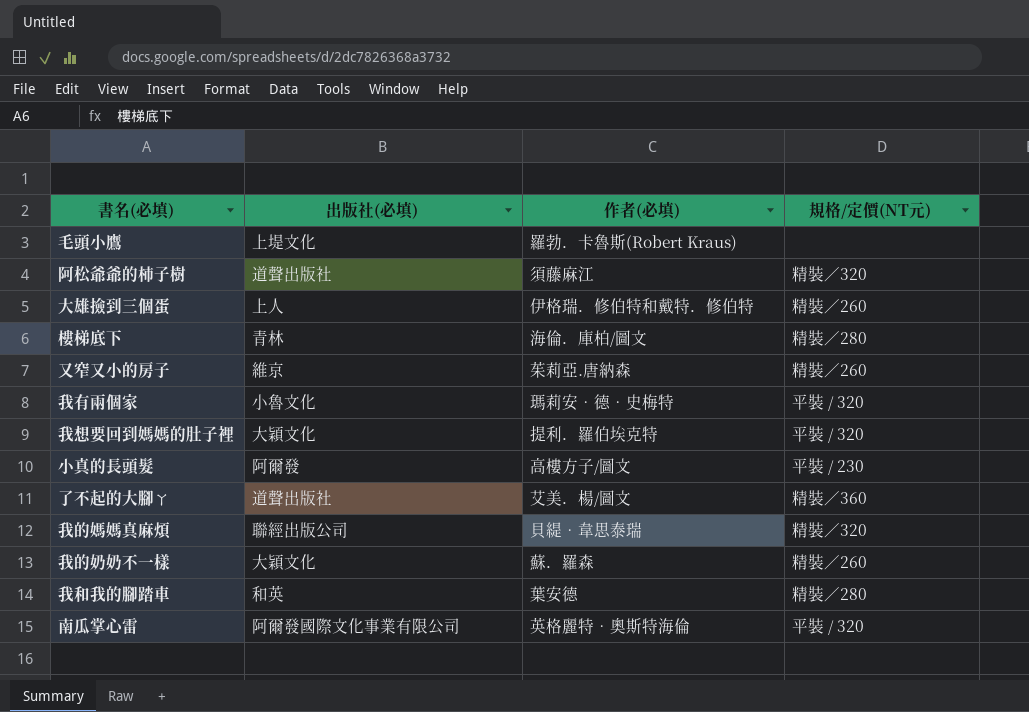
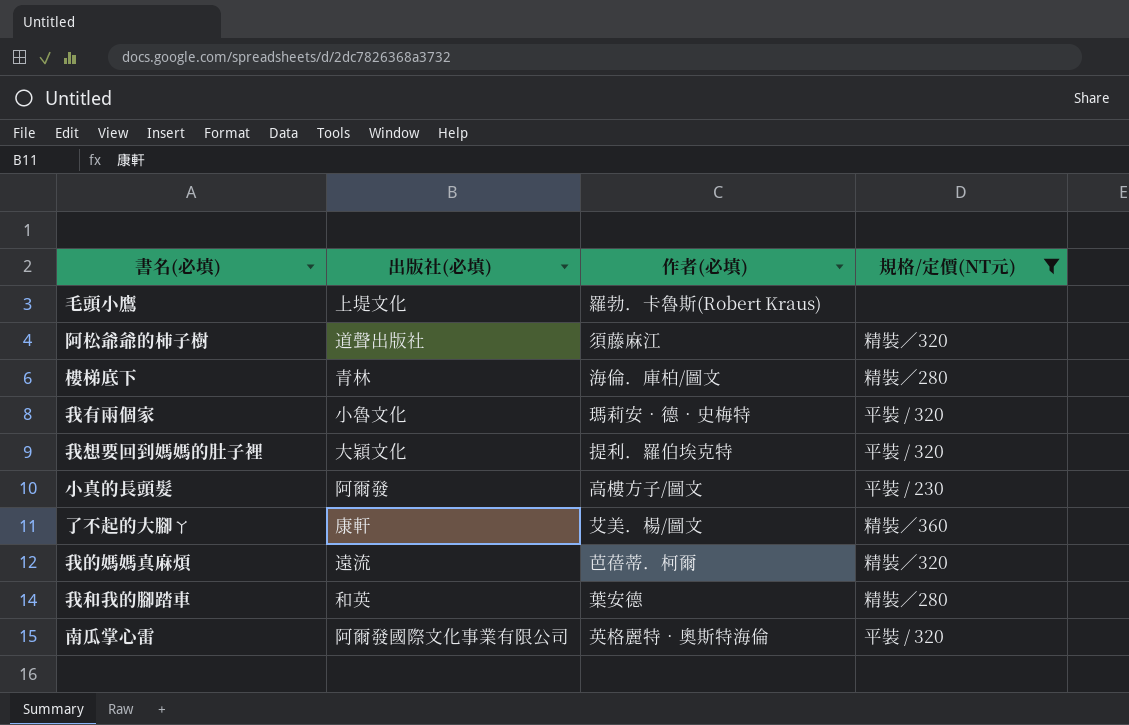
filter: none -> 規格/定價(NT元) != 精裝／260
了不起的大腳ㄚ | 出版社(必填): 道聲出版社 -> 康軒
我的媽媽真麻煩 | 出版社(必填): 聯經出版公司 -> 遠流
我的媽媽真麻煩 | 作者(必填): 貝緹‧韋思泰瑞 -> 芭蓓蒂．柯爾

